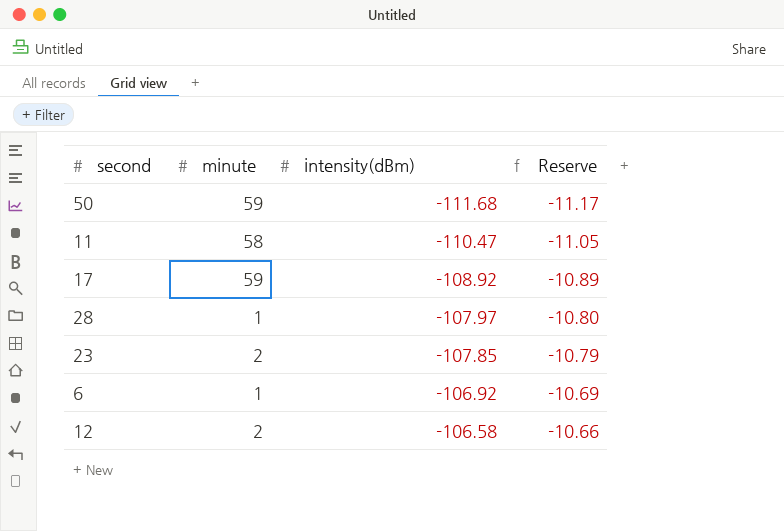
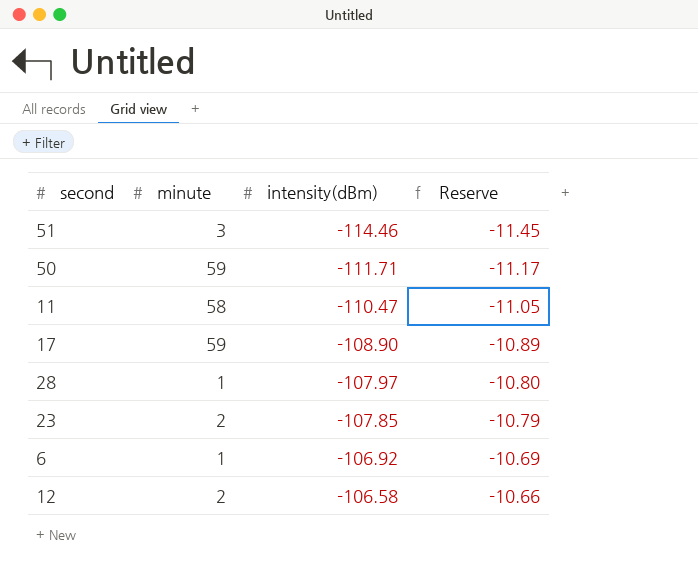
row 51: none -> 3 | -114.46 | -11.45
50 | intensity(dBm): -111.68 -> -111.71
17 | intensity(dBm): -108.92 -> -108.90

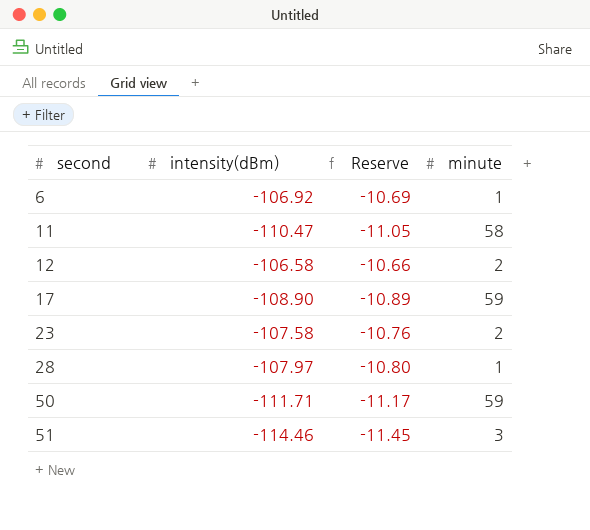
row order: intensity(dBm) ascending -> second ascending
column minute | position: 2 -> 4
23 | intensity(dBm): -107.85 -> -107.58
23 | Reserve: -10.79 -> -10.76

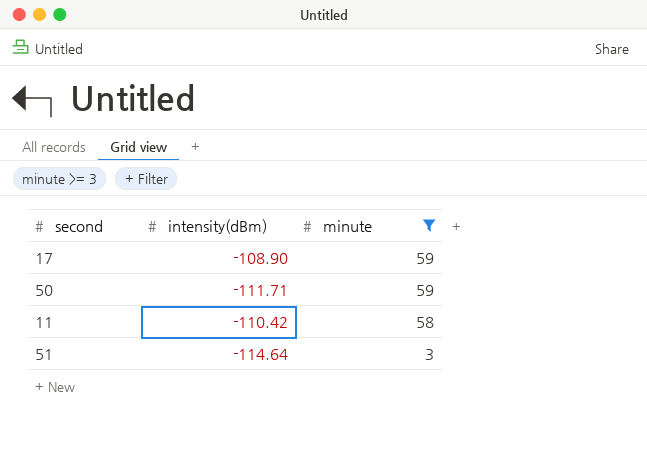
filter: none -> minute >= 3
row order: second ascending -> minute descending
column Reserve | formula: [intensity(dBm)] * 0.1 -> none
11 | intensity(dBm): -110.47 -> -110.42
51 | intensity(dBm): -114.46 -> -114.64

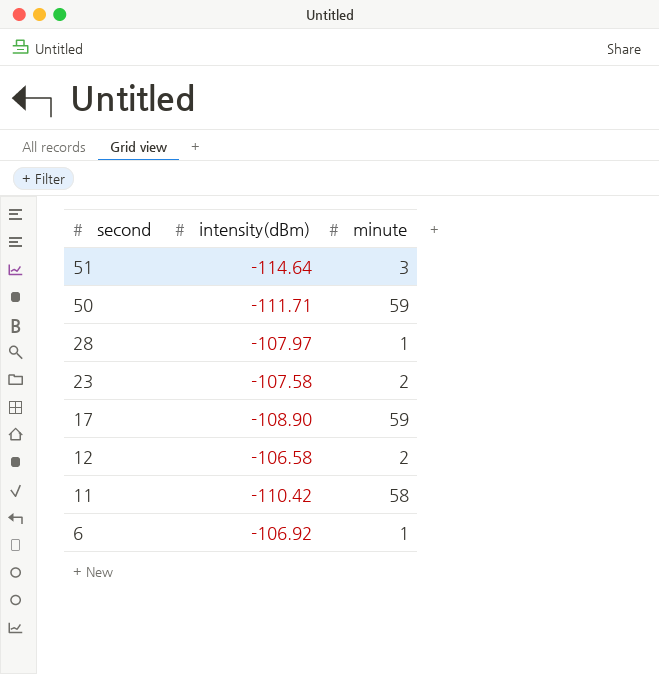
filter: minute >= 3 -> none
row order: minute descending -> second descending

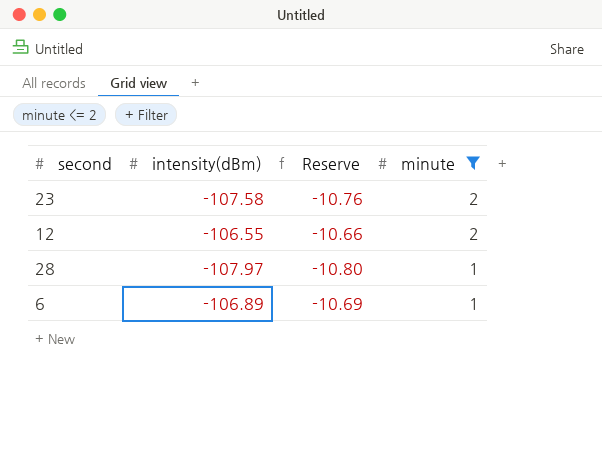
filter: none -> minute <= 2
row order: second descending -> minute descending
column Reserve | formula: none -> [intensity(dBm)] * 0.1
12 | intensity(dBm): -106.58 -> -106.55
6 | intensity(dBm): -106.92 -> -106.89

